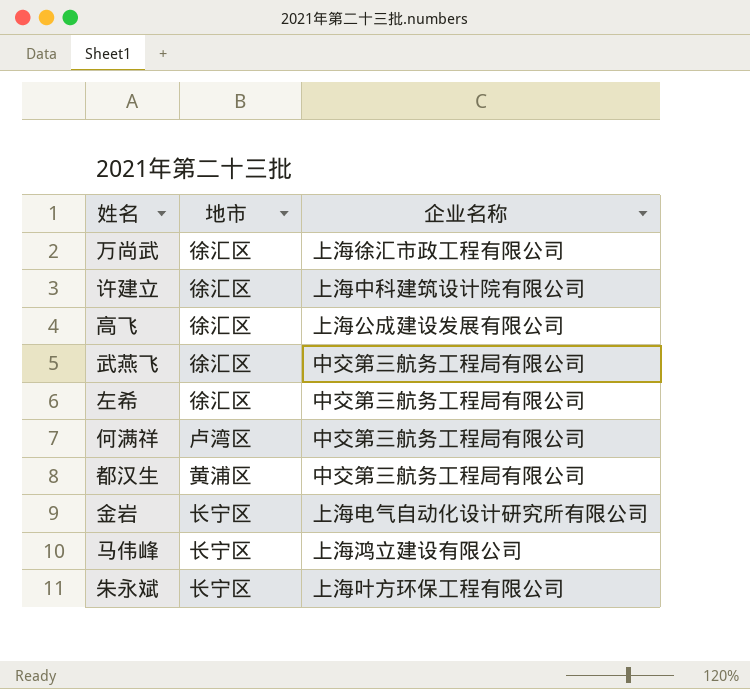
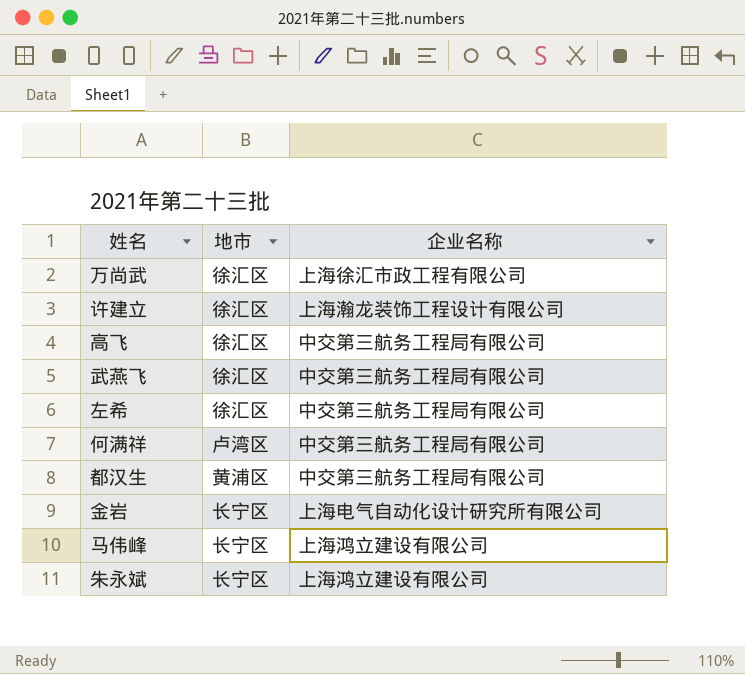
许建立 | 企业名称: 上海中科建筑设计院有限公司 -> 上海瀚龙装饰工程设计有限公司
高飞 | 企业名称: 上海公成建设发展有限公司 -> 中交第三航务工程局有限公司
朱永斌 | 企业名称: 上海叶方环保工程有限公司 -> 上海鸿立建设有限公司

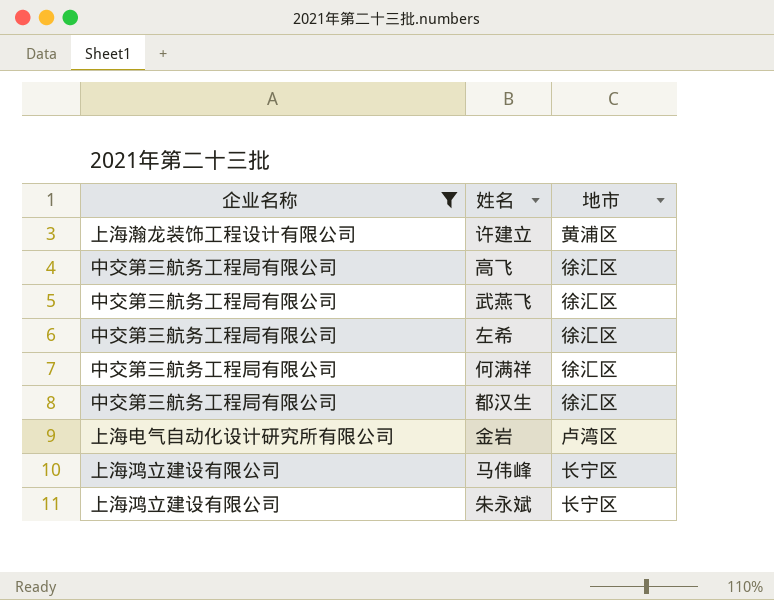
filter: none -> 企业名称 != 上海徐汇市政工程有限公司
column 企业名称 | position: 3 -> 1
许建立 | 地市: 徐汇区 -> 黄浦区
何满祥 | 地市: 卢湾区 -> 徐汇区
都汉生 | 地市: 黄浦区 -> 徐汇区
金岩 | 地市: 长宁区 -> 卢湾区

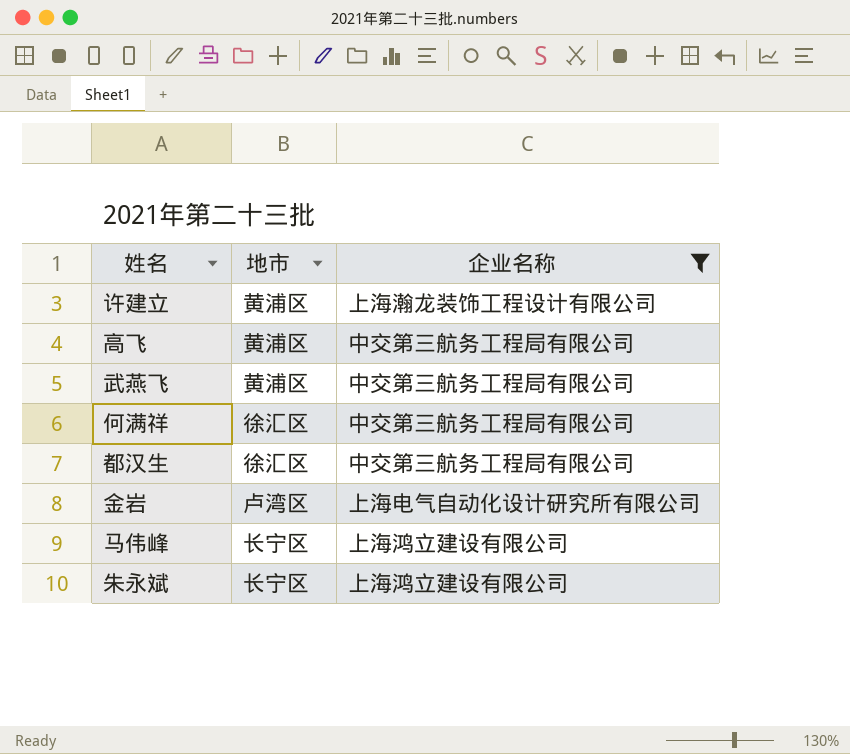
column 企业名称 | position: 1 -> 3
row 左希: 中交第三航务工程局有限公司 | 徐汇区 -> none
高飞 | 地市: 徐汇区 -> 黄浦区
武燕飞 | 地市: 徐汇区 -> 黄浦区

